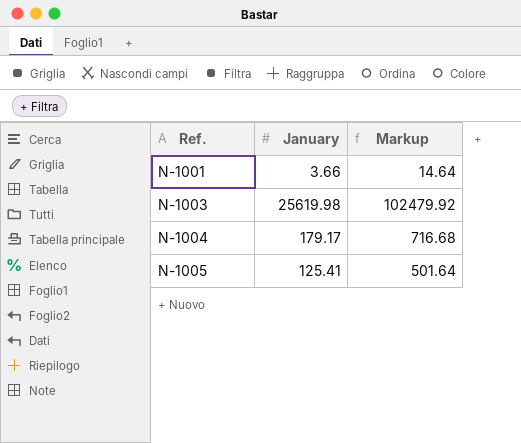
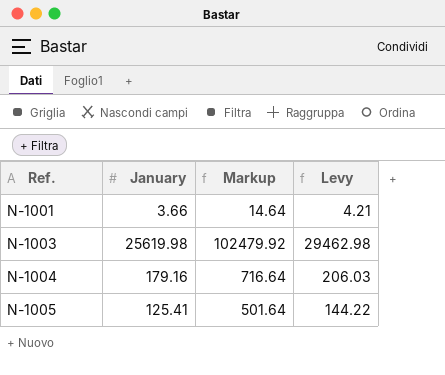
column Levy | formula: none -> [January] * 1.15
N-1004 | January: 179.17 -> 179.16
N-1004 | Markup: 716.68 -> 716.64

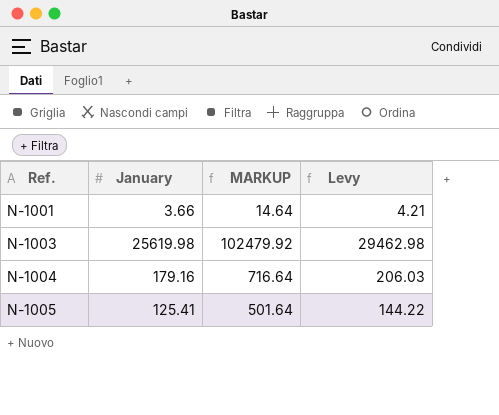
column name: Markup -> MARKUP

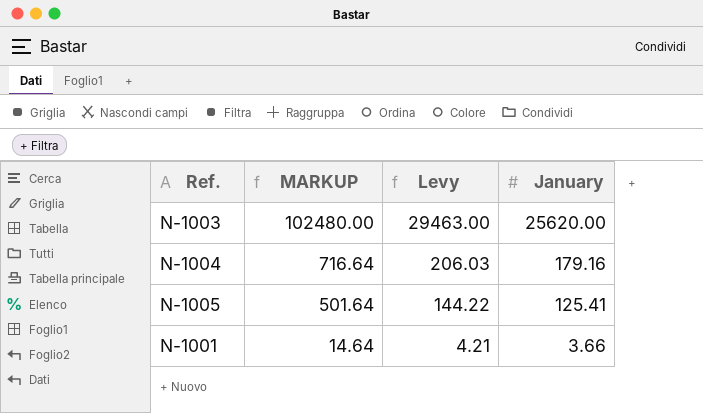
row order: Ref. ascending -> MARKUP descending
column January | position: 2 -> 4
N-1003 | MARKUP: 102479.92 -> 102480.00
N-1003 | Levy: 29462.98 -> 29463.00
N-1003 | January: 25619.98 -> 25620.00

